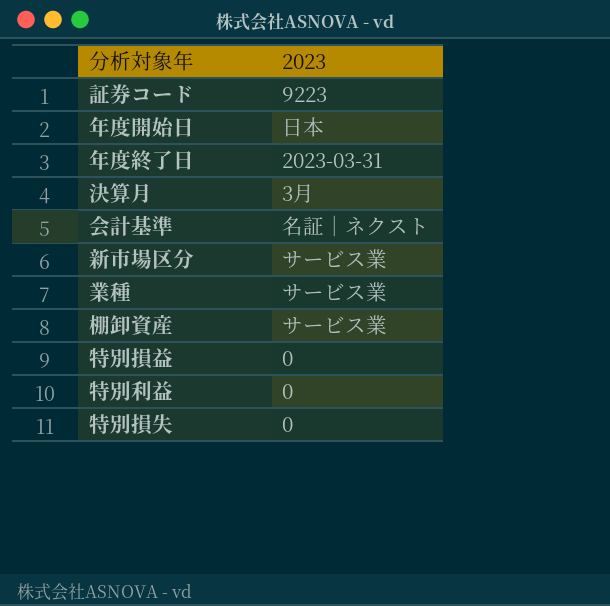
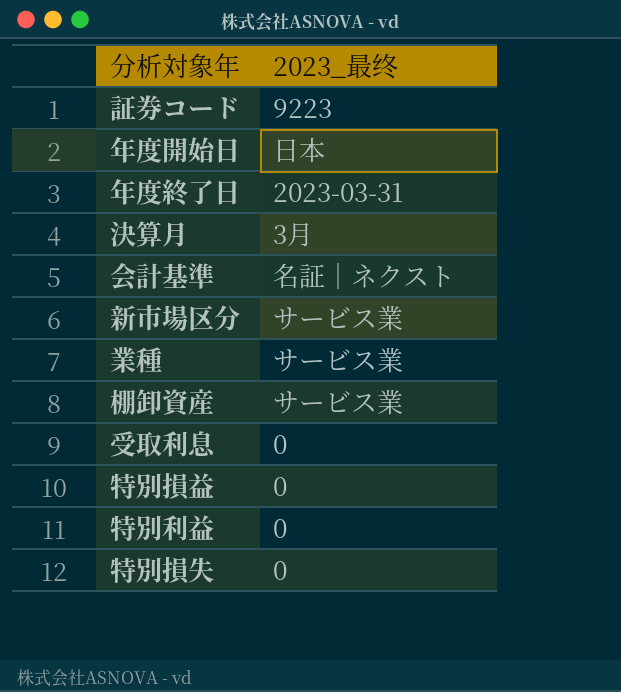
column name: 2023 -> 2023_最终
row 受取利息: none -> 0

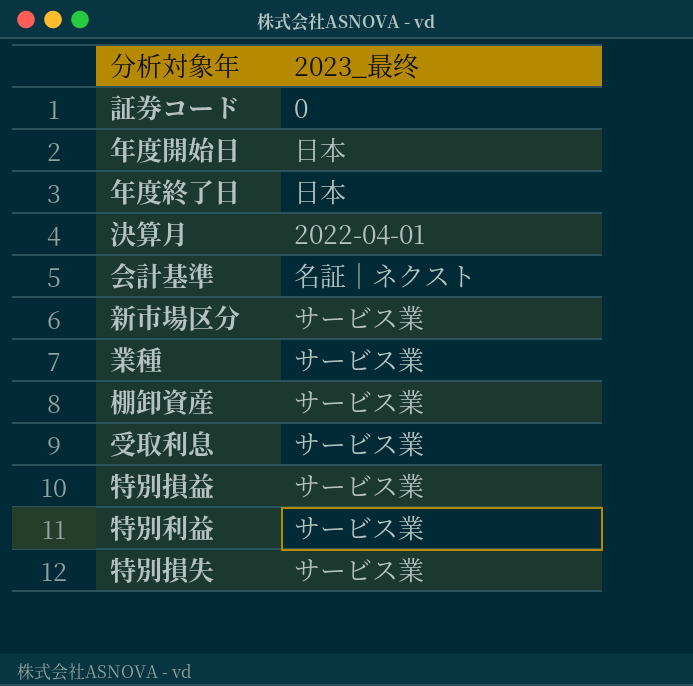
証券コード | 2023_最终: 9223 -> 0
年度終了日 | 2023_最终: 2023-03-31 -> 日本
決算月 | 2023_最终: 3月 -> 2022-04-01
受取利息 | 2023_最终: 0 -> サービス業
特別損益 | 2023_最终: 0 -> サービス業
特別利益 | 2023_最终: 0 -> サービス業
特別損失 | 2023_最终: 0 -> サービス業

